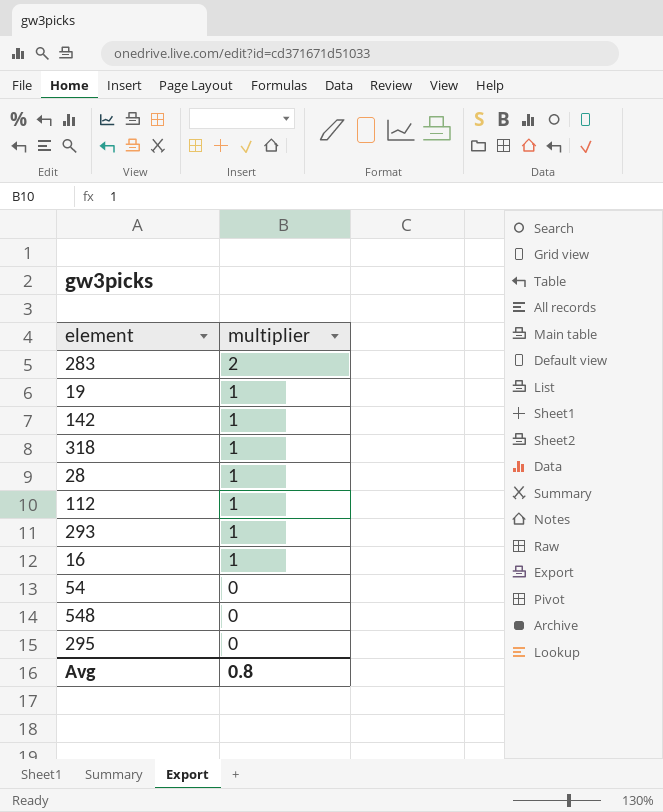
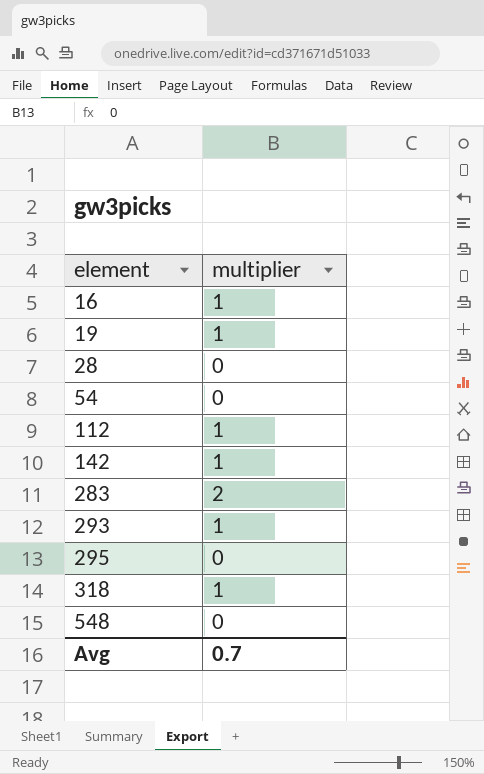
row order: multiplier descending -> element ascending
28 | multiplier: 1 -> 0
Avg | multiplier: 0.8 -> 0.7

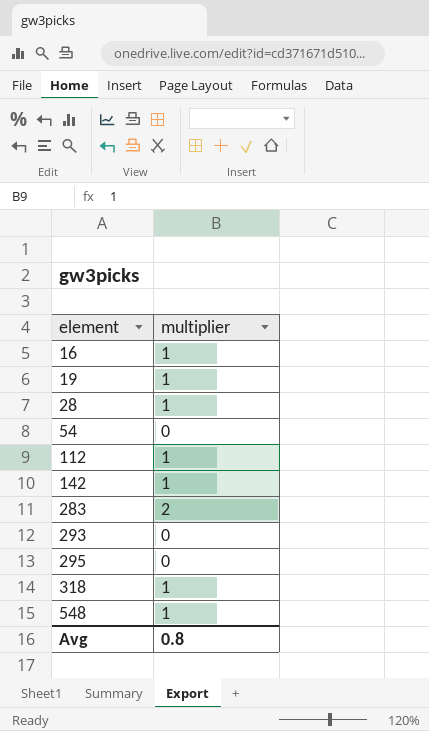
28 | multiplier: 0 -> 1
293 | multiplier: 1 -> 0
548 | multiplier: 0 -> 1
Avg | multiplier: 0.7 -> 0.8

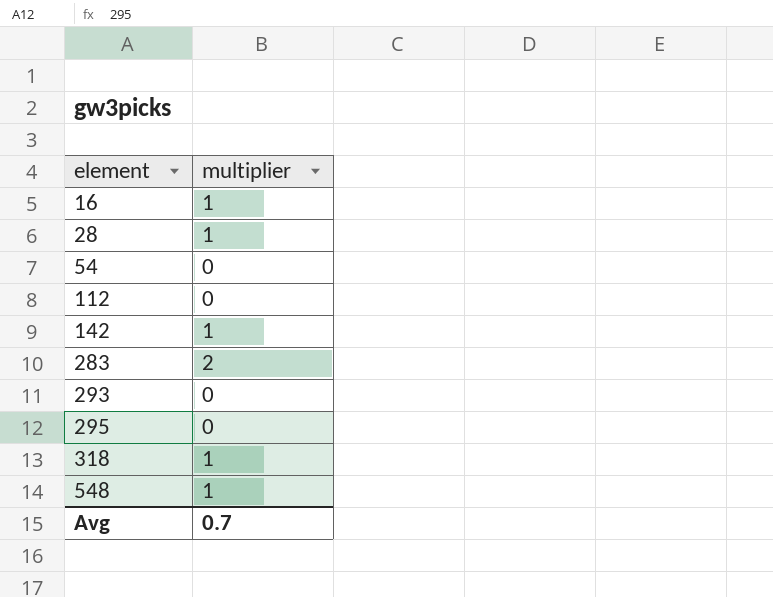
row 19: 1 -> none
112 | multiplier: 1 -> 0
Avg | multiplier: 0.8 -> 0.7

